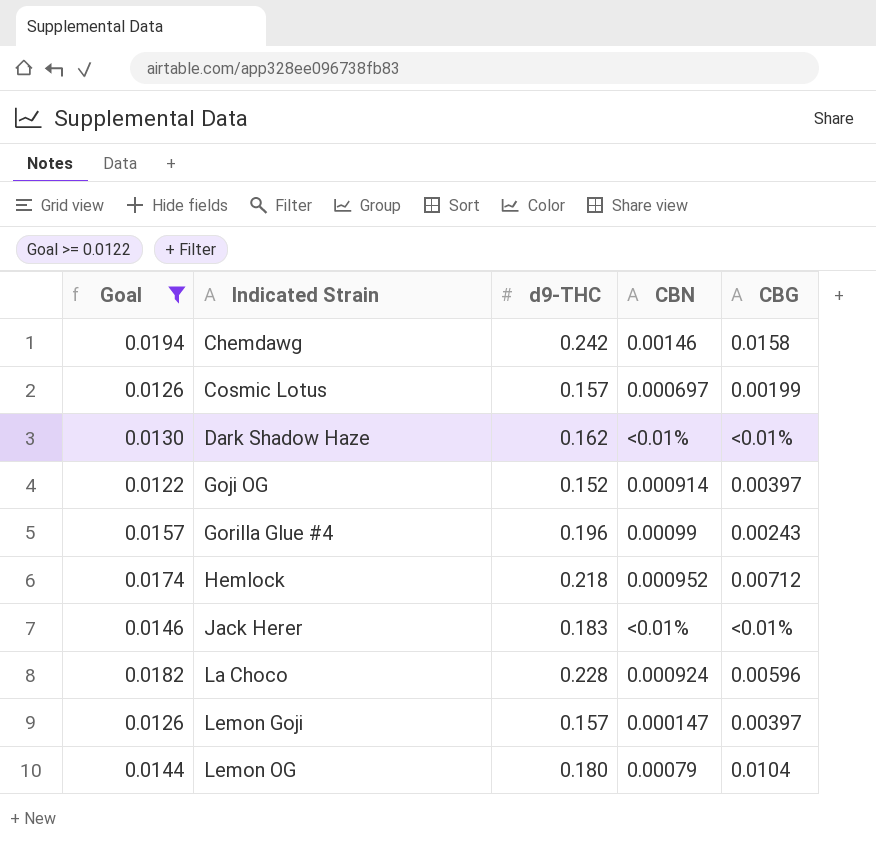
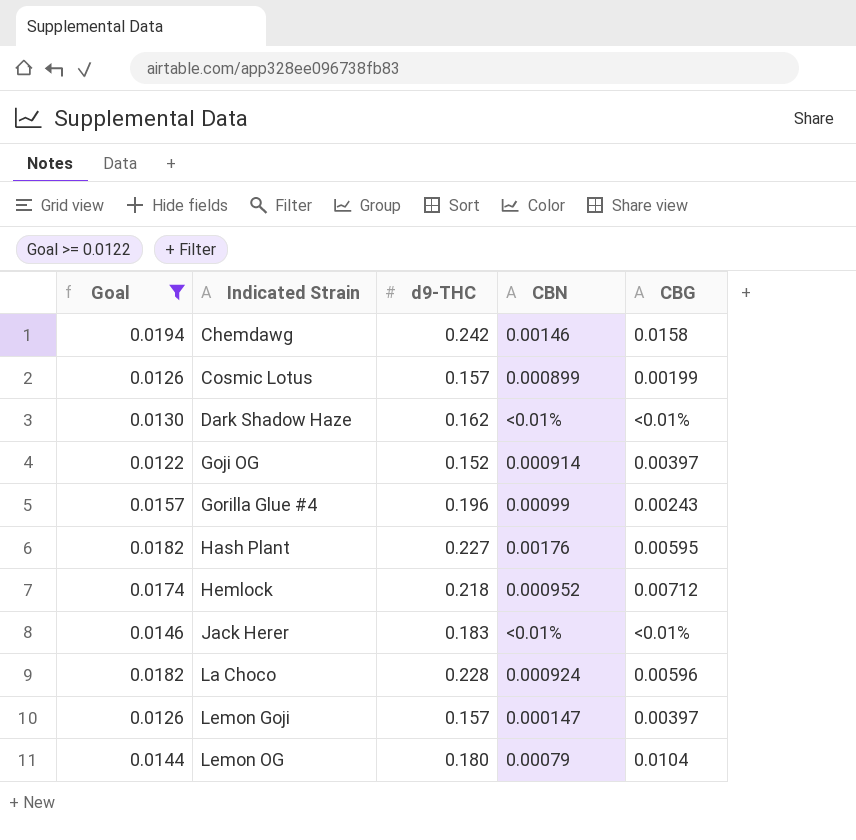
Cosmic Lotus | CBN: 0.000697 -> 0.000899
row Hash Plant: none -> 0.0182 | 0.227 | 0.00176 | 0.00595

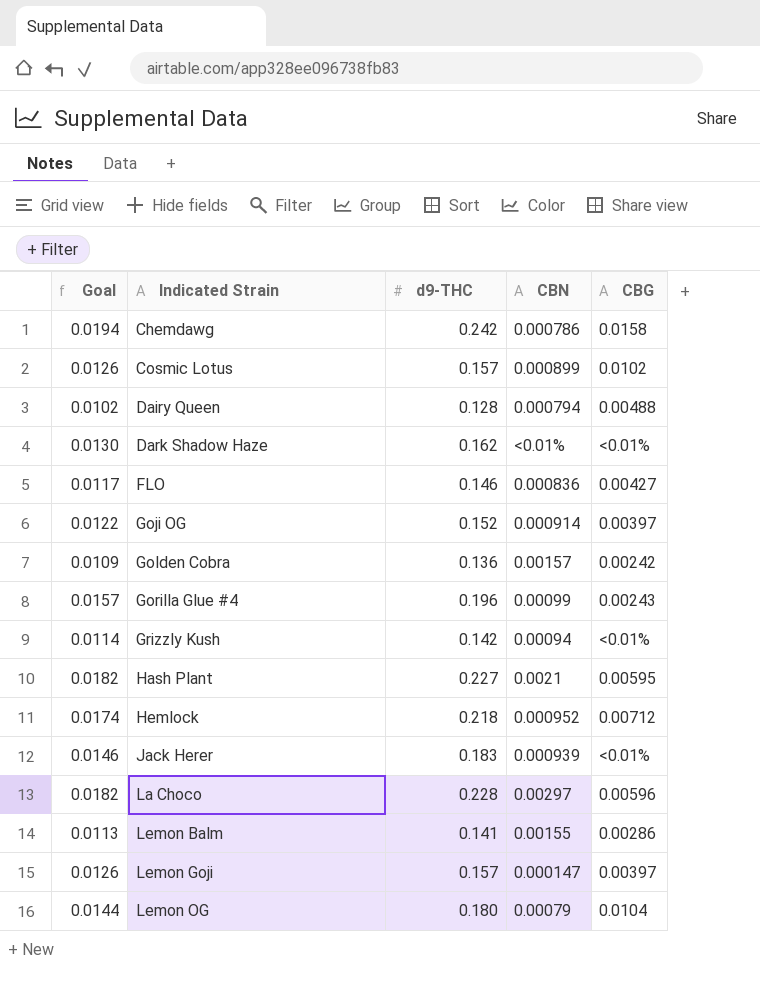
filter: Goal >= 0.0122 -> none
Chemdawg | CBN: 0.00146 -> 0.000786
Cosmic Lotus | CBG: 0.00199 -> 0.0102
Hash Plant | CBN: 0.00176 -> 0.0021
Jack Herer | CBN: <0.01% -> 0.000939
La Choco | CBN: 0.000924 -> 0.00297

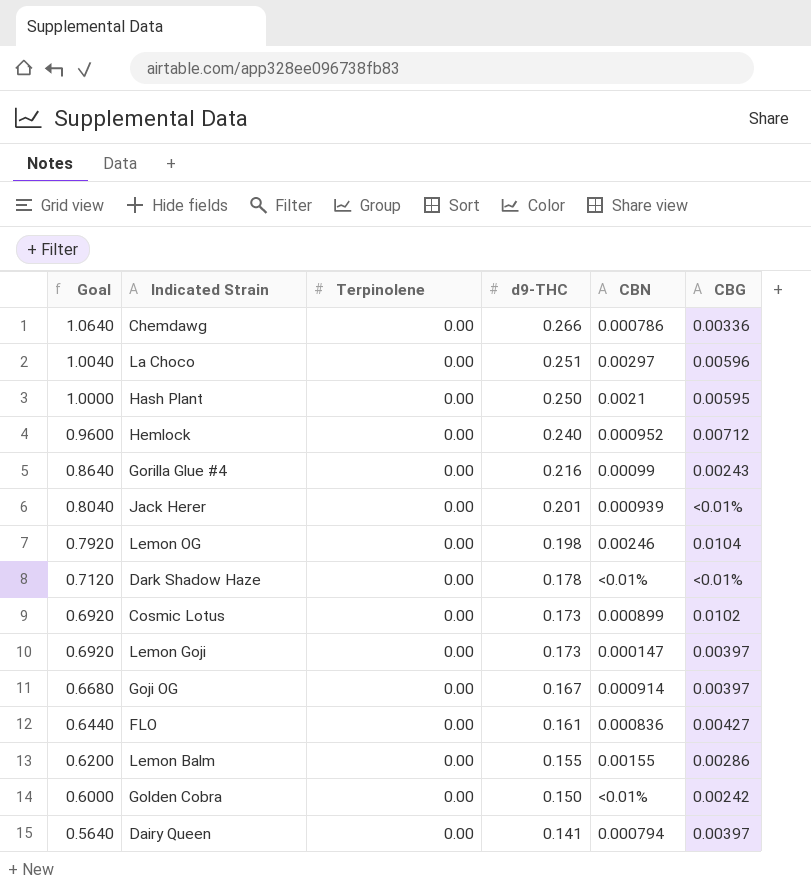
row order: Indicated Strain ascending -> Goal descending
column Goal | formula: [d9-THC] * 0.08 -> [d9-THC] * 4
column Terpinolene | position: none -> 3
row Grizzly Kush: 0.0114 | 0.142 | 0.00094 | <0.01% -> none
Chemdawg | d9-THC: 0.242 -> 0.266
Chemdawg | CBG: 0.0158 -> 0.00336
La Choco | d9-THC: 0.228 -> 0.251
Hash Plant | d9-THC: 0.227 -> 0.250
Hemlock | d9-THC: 0.218 -> 0.240
Gorilla Glue #4 | d9-THC: 0.196 -> 0.216
Jack Herer | d9-THC: 0.183 -> 0.201
Lemon OG | d9-THC: 0.180 -> 0.198
Lemon OG | CBN: 0.00079 -> 0.00246
Dark Shadow Haze | d9-THC: 0.162 -> 0.178
Cosmic Lotus | d9-THC: 0.157 -> 0.173
Lemon Goji | d9-THC: 0.157 -> 0.173
Goji OG | d9-THC: 0.152 -> 0.167
FLO | d9-THC: 0.146 -> 0.161
Lemon Balm | d9-THC: 0.141 -> 0.155
Golden Cobra | d9-THC: 0.136 -> 0.150
Golden Cobra | CBN: 0.00157 -> <0.01%
Dairy Queen | d9-THC: 0.128 -> 0.141
Dairy Queen | CBG: 0.00488 -> 0.00397

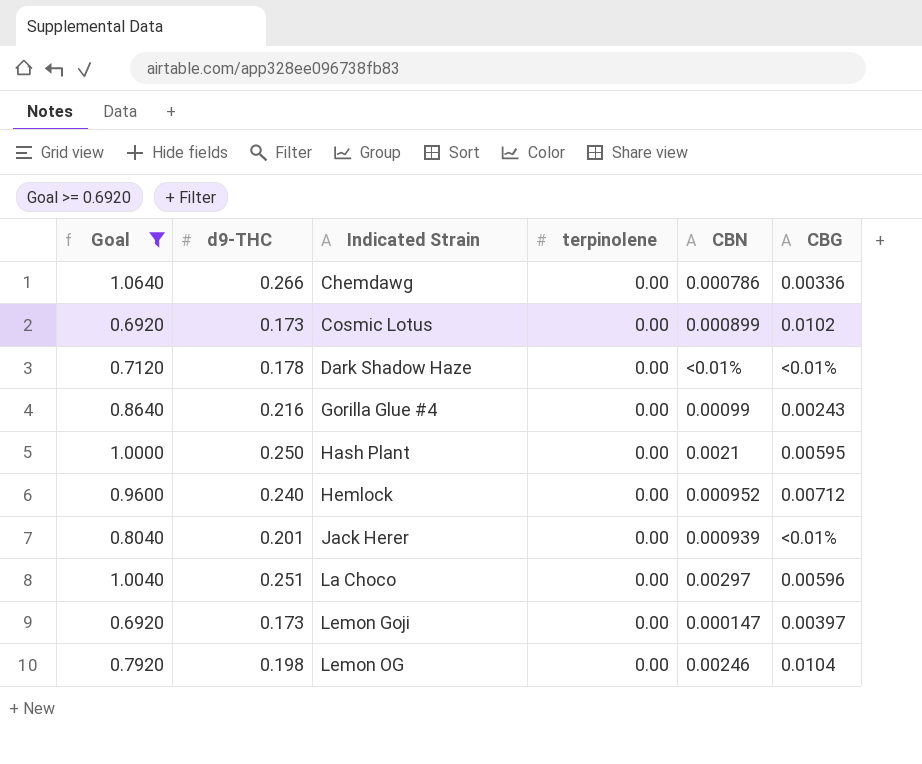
filter: none -> Goal >= 0.6920
row order: Goal descending -> Indicated Strain ascending
column d9-THC | position: 4 -> 2
column name: Terpinolene -> terpinolene

